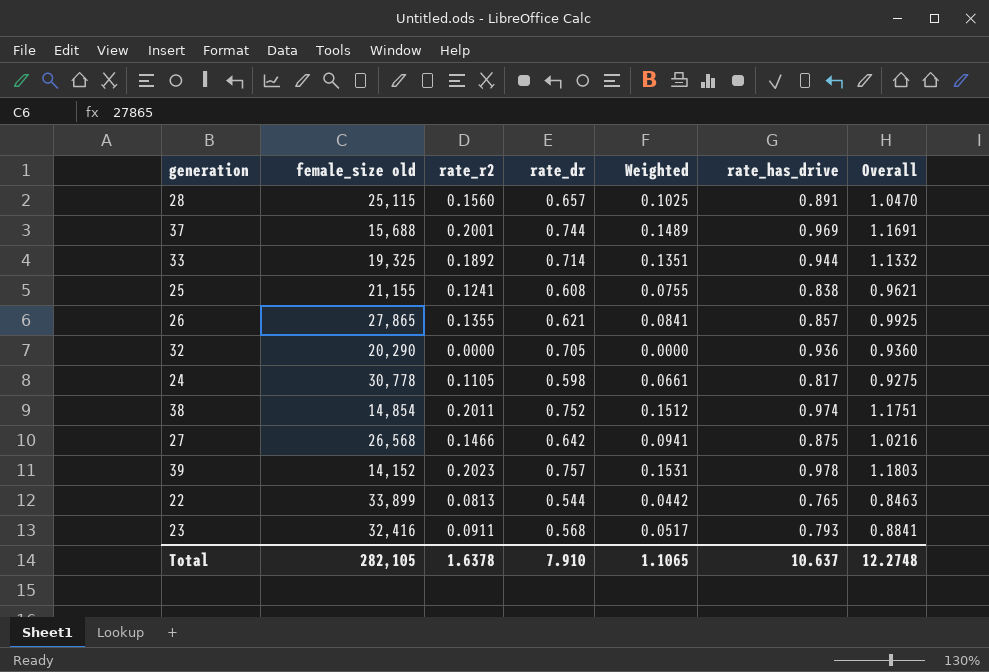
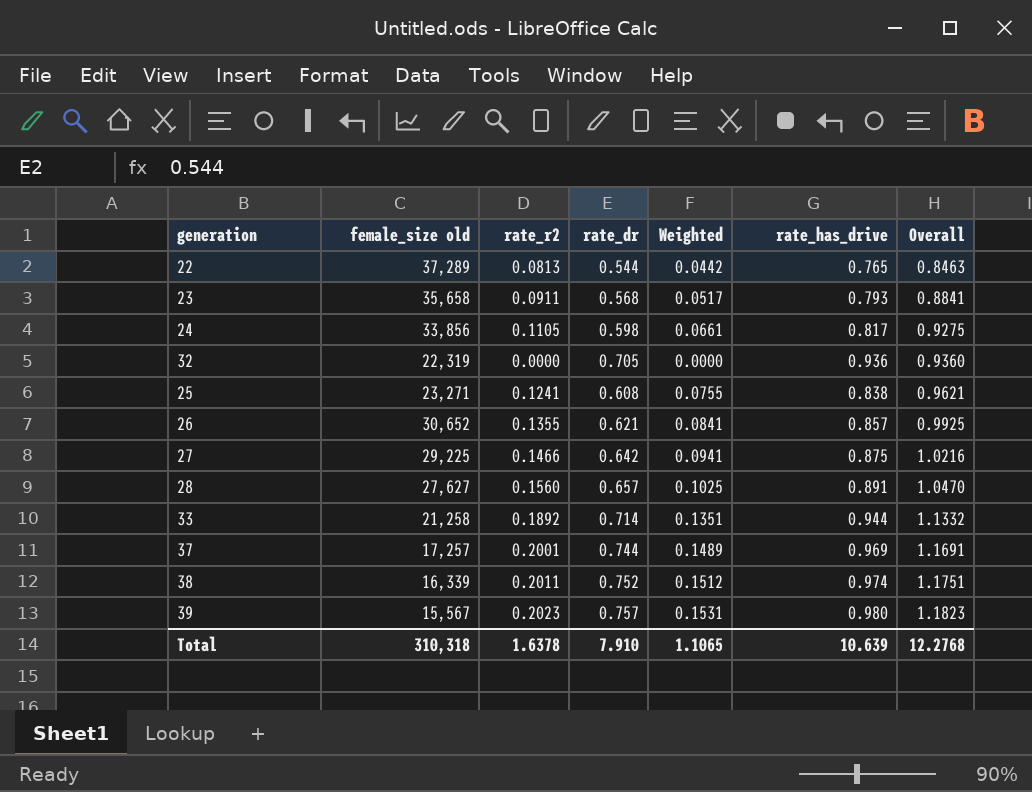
row order: none -> Overall ascending
22 | female_size old: 33,899 -> 37,289
23 | female_size old: 32,416 -> 35,658
24 | female_size old: 30,778 -> 33,856
32 | female_size old: 20,290 -> 22,319
25 | female_size old: 21,155 -> 23,271
26 | female_size old: 27,865 -> 30,652
27 | female_size old: 26,568 -> 29,225
28 | female_size old: 25,115 -> 27,627
33 | female_size old: 19,325 -> 21,258
37 | female_size old: 15,688 -> 17,257
38 | female_size old: 14,854 -> 16,339
39 | female_size old: 14,152 -> 15,567
39 | rate_has_drive: 0.978 -> 0.980
39 | Overall: 1.1803 -> 1.1823
Total | female_size old: 282,105 -> 310,318
Total | rate_has_drive: 10.637 -> 10.639
Total | Overall: 12.2748 -> 12.2768

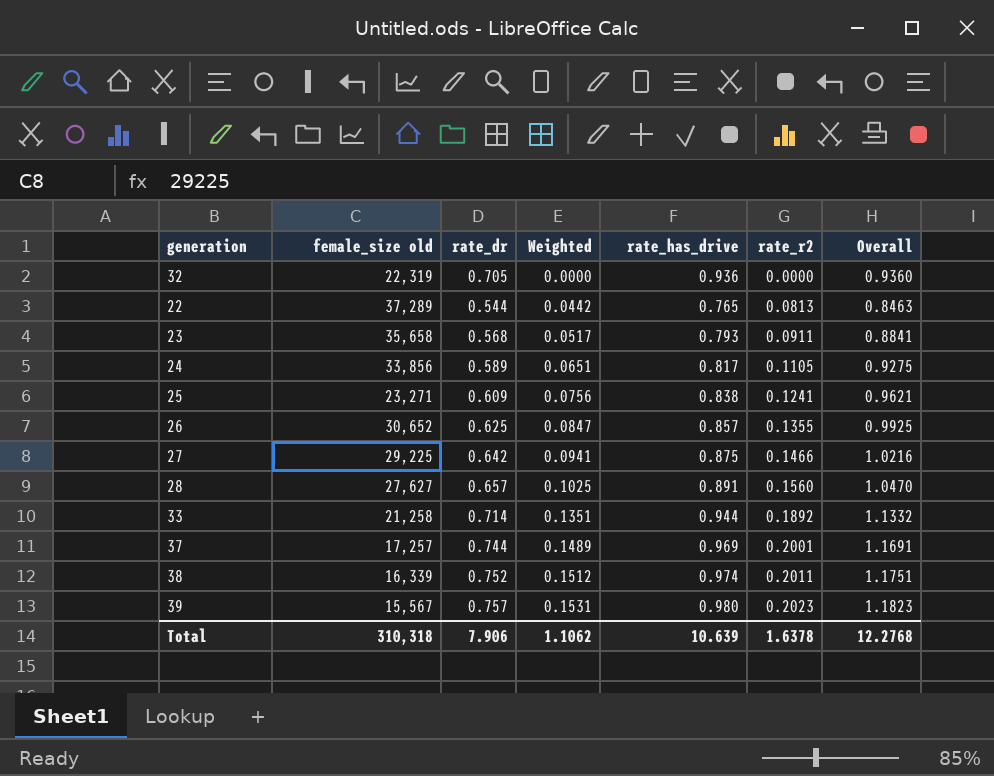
row order: Overall ascending -> Weighted ascending
column rate_r2 | position: 3 -> 6
24 | rate_dr: 0.598 -> 0.589
24 | Weighted: 0.0661 -> 0.0651
25 | rate_dr: 0.608 -> 0.609
25 | Weighted: 0.0755 -> 0.0756
26 | rate_dr: 0.621 -> 0.625
26 | Weighted: 0.0841 -> 0.0847
Total | rate_dr: 7.910 -> 7.906
Total | Weighted: 1.1065 -> 1.1062

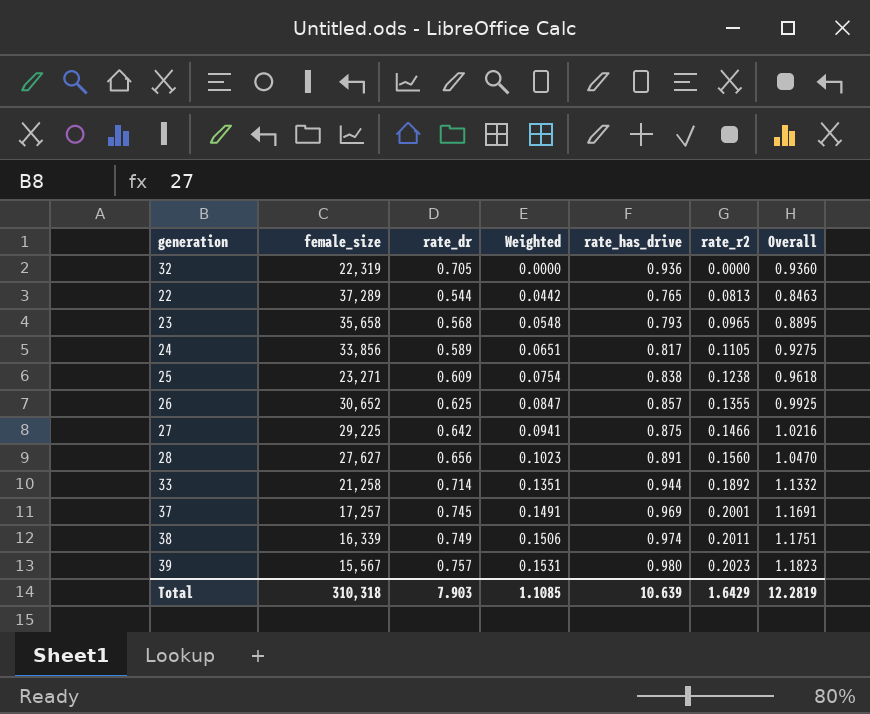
column name: female_size old -> female_size
23 | Weighted: 0.0517 -> 0.0548
23 | rate_r2: 0.0911 -> 0.0965
23 | Overall: 0.8841 -> 0.8895
25 | Weighted: 0.0756 -> 0.0754
25 | rate_r2: 0.1241 -> 0.1238
25 | Overall: 0.9621 -> 0.9618
28 | rate_dr: 0.657 -> 0.656
28 | Weighted: 0.1025 -> 0.1023
37 | rate_dr: 0.744 -> 0.745
37 | Weighted: 0.1489 -> 0.1491
38 | rate_dr: 0.752 -> 0.749
38 | Weighted: 0.1512 -> 0.1506
Total | rate_dr: 7.906 -> 7.903
Total | Weighted: 1.1062 -> 1.1085
Total | rate_r2: 1.6378 -> 1.6429
Total | Overall: 12.2768 -> 12.2819

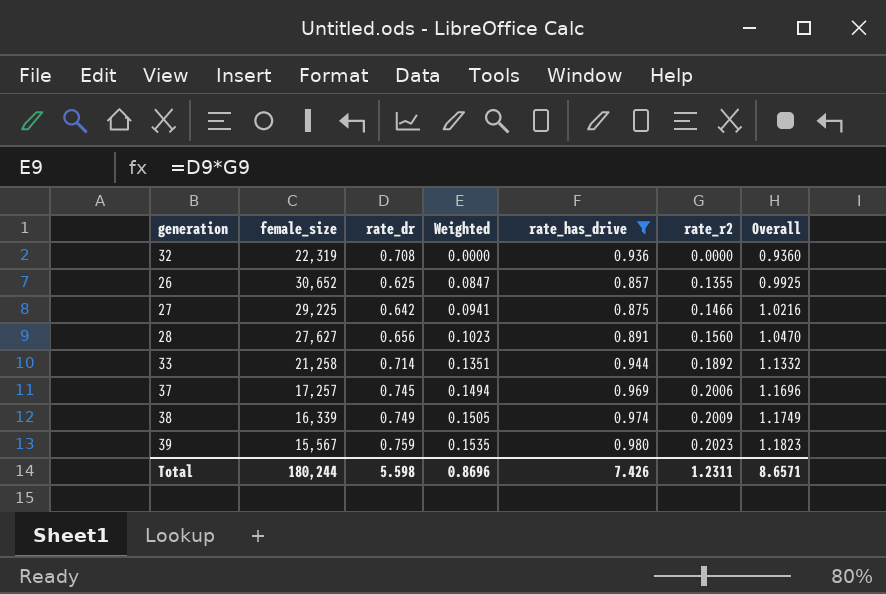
filter: none -> rate_has_drive >= 0.857
32 | rate_dr: 0.705 -> 0.708
37 | Weighted: 0.1491 -> 0.1494
37 | rate_r2: 0.2001 -> 0.2006
37 | Overall: 1.1691 -> 1.1696
38 | Weighted: 0.1506 -> 0.1505
38 | rate_r2: 0.2011 -> 0.2009
38 | Overall: 1.1751 -> 1.1749
39 | rate_dr: 0.757 -> 0.759
39 | Weighted: 0.1531 -> 0.1535
Total | female_size: 310,318 -> 180,244
Total | rate_dr: 7.903 -> 5.598
Total | Weighted: 1.1085 -> 0.8696
Total | rate_has_drive: 10.639 -> 7.426
Total | rate_r2: 1.6429 -> 1.2311
Total | Overall: 12.2819 -> 8.6571

